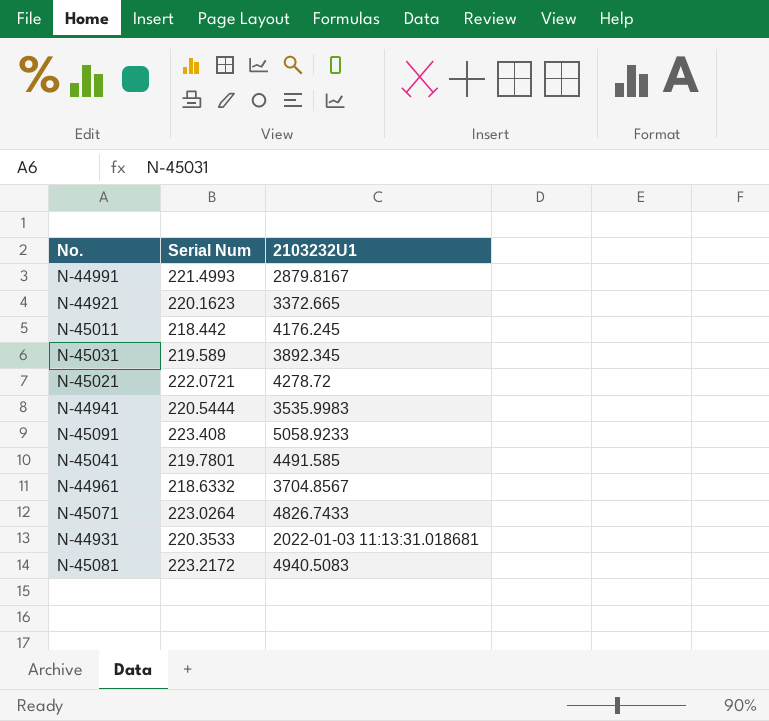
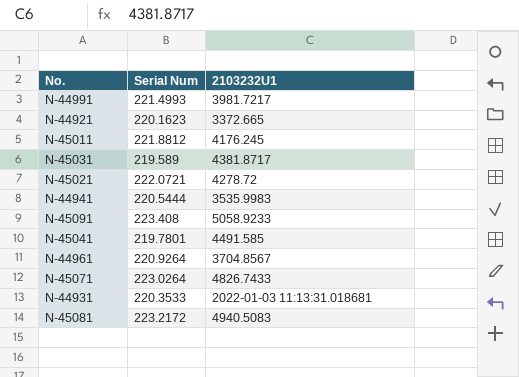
N-44991 | 2103232U1: 2879.8167 -> 3981.7217
N-45011 | Serial Num: 218.442 -> 221.8812
N-45031 | 2103232U1: 3892.345 -> 4381.8717
N-44961 | Serial Num: 218.6332 -> 220.9264

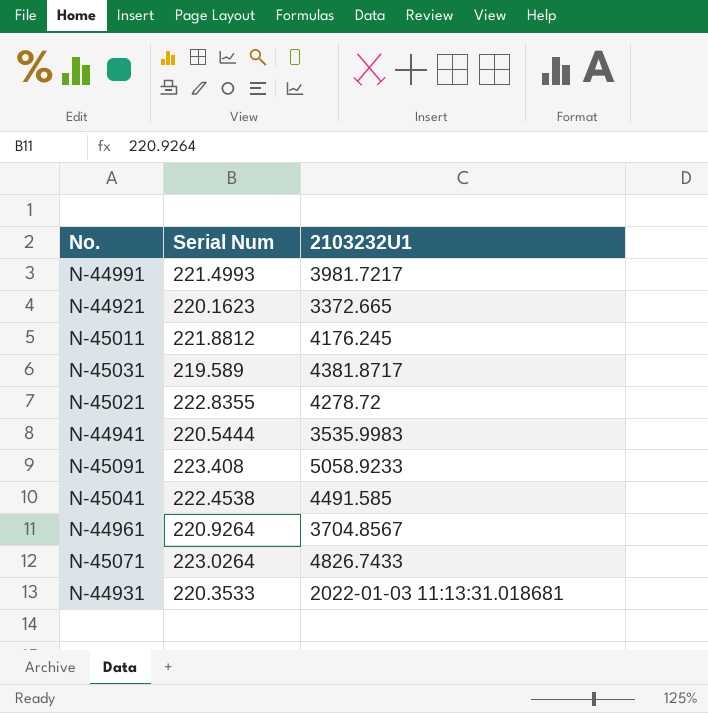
row N-45081: 223.2172 | 4940.5083 -> none
N-45021 | Serial Num: 222.0721 -> 222.8355
N-45041 | Serial Num: 219.7801 -> 222.4538

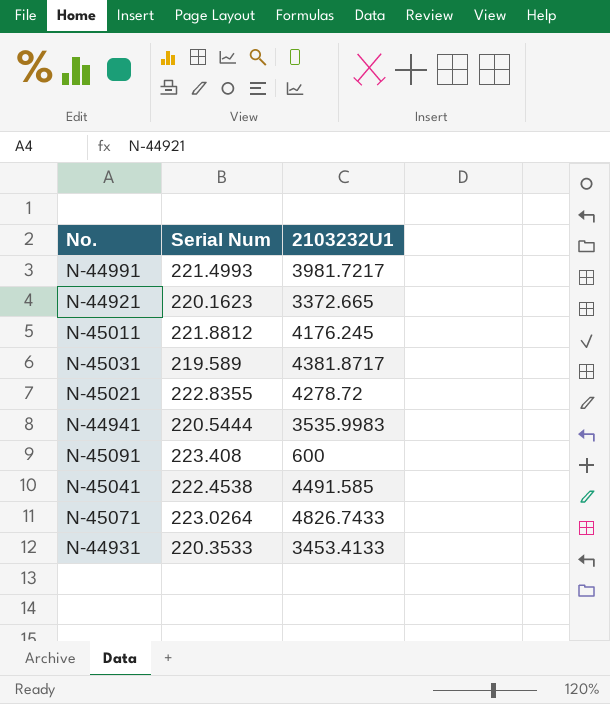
row N-44961: 220.9264 | 3704.8567 -> none
N-45091 | 2103232U1: 5058.9233 -> 600
N-44931 | 2103232U1: 2022-01-03 11:13:31.018681 -> 3453.4133

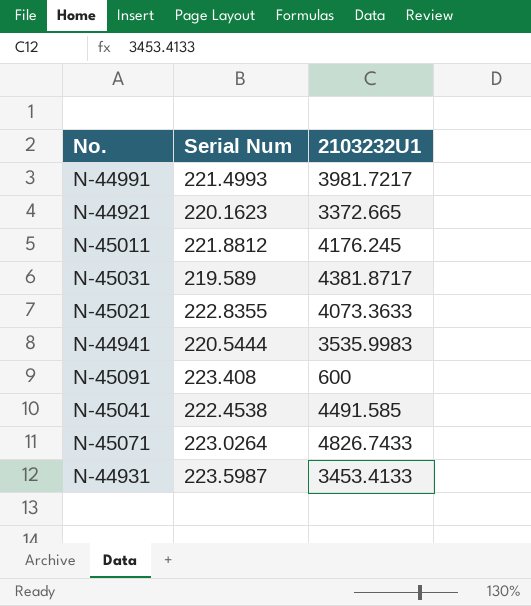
N-45021 | 2103232U1: 4278.72 -> 4073.3633
N-44931 | Serial Num: 220.3533 -> 223.5987

